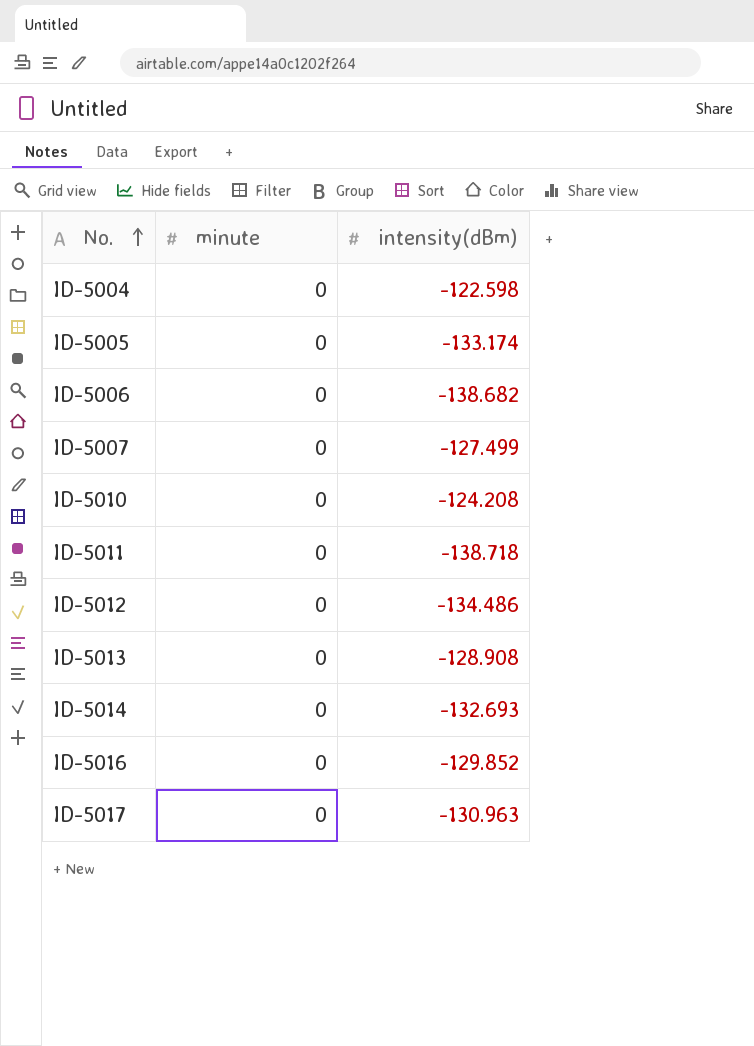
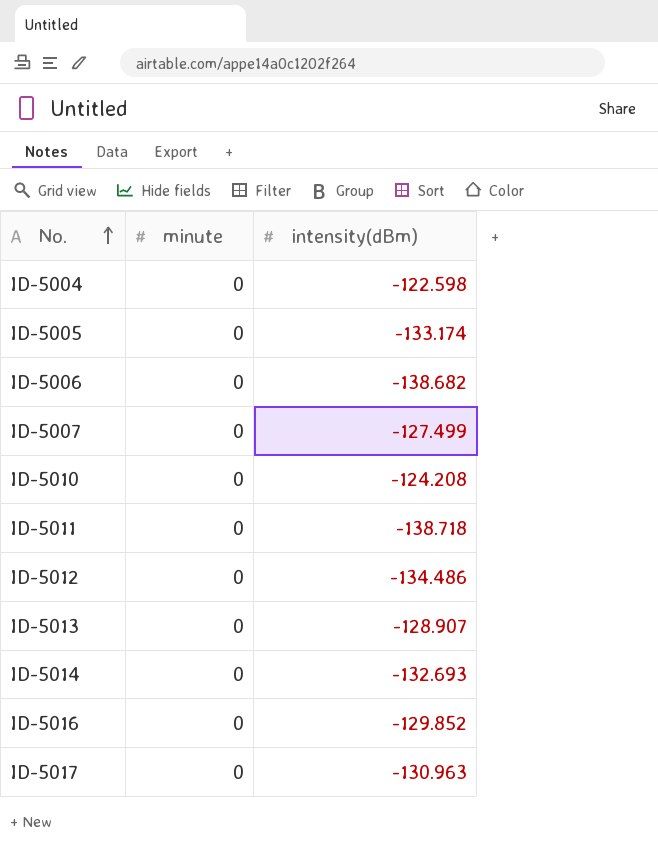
ID-5013 | intensity(dBm): -128.908 -> -128.907

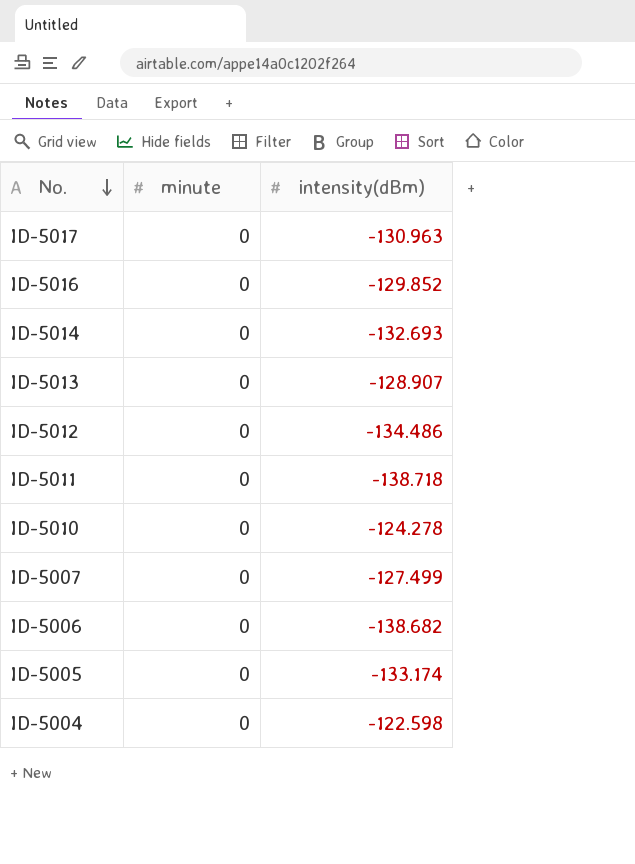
row order: No. ascending -> No. descending
ID-5010 | intensity(dBm): -124.208 -> -124.278

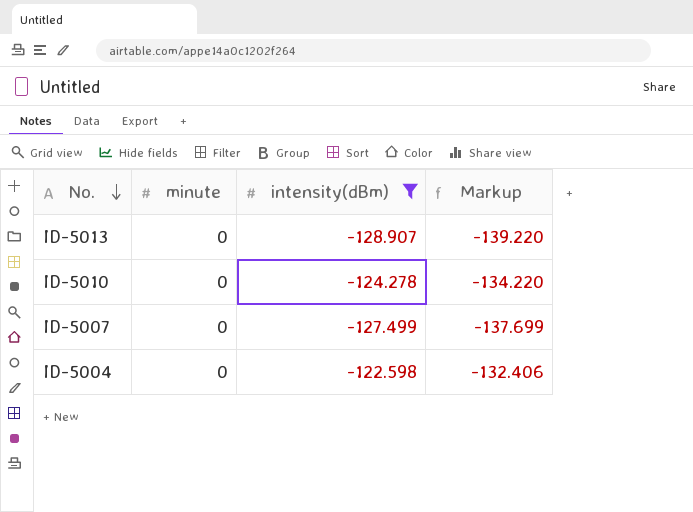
filter: none -> intensity(dBm) >= -128.907
column Markup | formula: none -> [intensity(dBm)] * 1.08

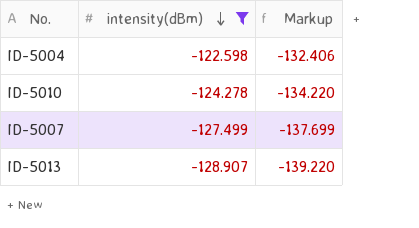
row order: No. descending -> intensity(dBm) descending
column minute | position: 2 -> none

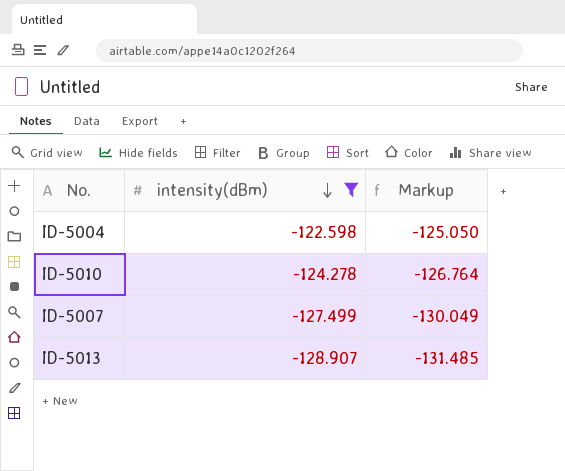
column Markup | formula: [intensity(dBm)] * 1.08 -> [intensity(dBm)] * 1.02

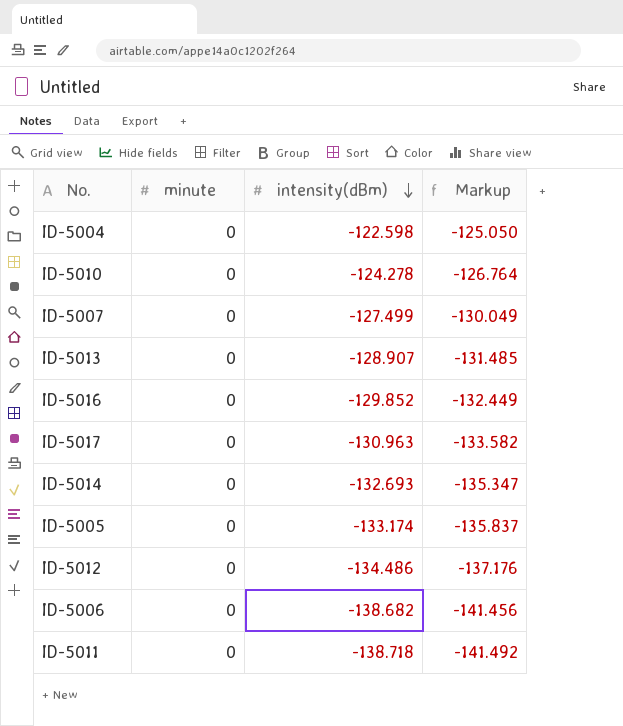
filter: intensity(dBm) >= -128.907 -> none
column minute | position: none -> 2

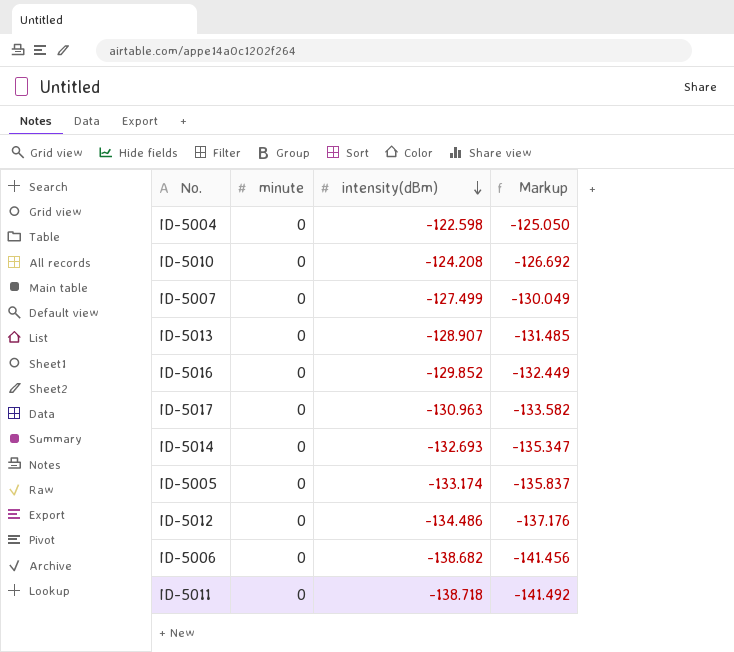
ID-5010 | intensity(dBm): -124.278 -> -124.208
ID-5010 | Markup: -126.764 -> -126.692

